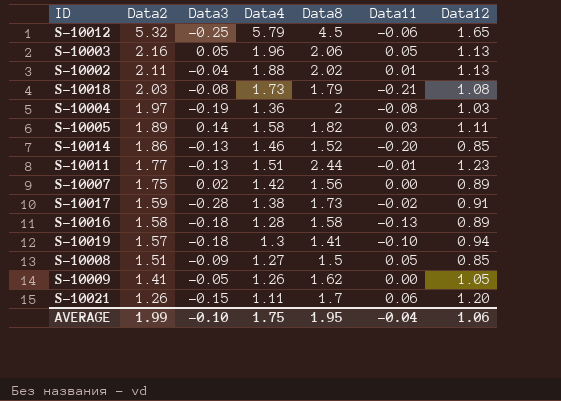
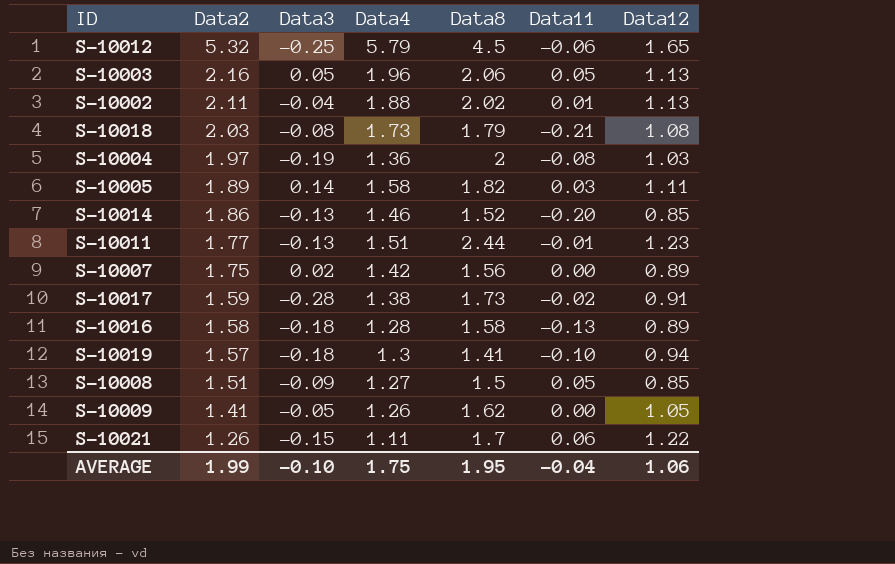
S-10021 | Data12: 1.20 -> 1.22

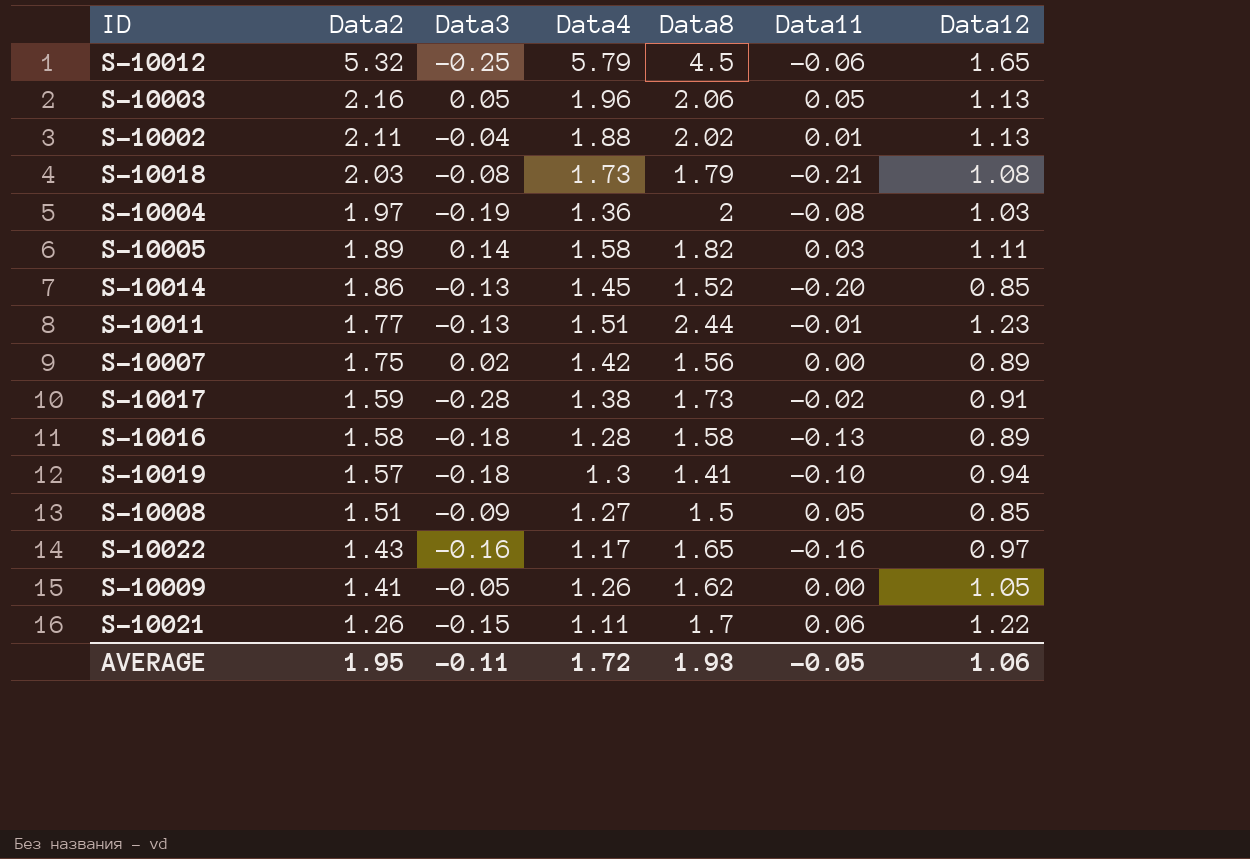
S-10014 | Data4: 1.46 -> 1.45
row S-10022: none -> 1.43 | -0.16 | 1.17 | 1.65 | -0.16 | 0.97
AVERAGE | Data2: 1.99 -> 1.95
AVERAGE | Data3: -0.10 -> -0.11
AVERAGE | Data4: 1.75 -> 1.72
AVERAGE | Data8: 1.95 -> 1.93
AVERAGE | Data11: -0.04 -> -0.05

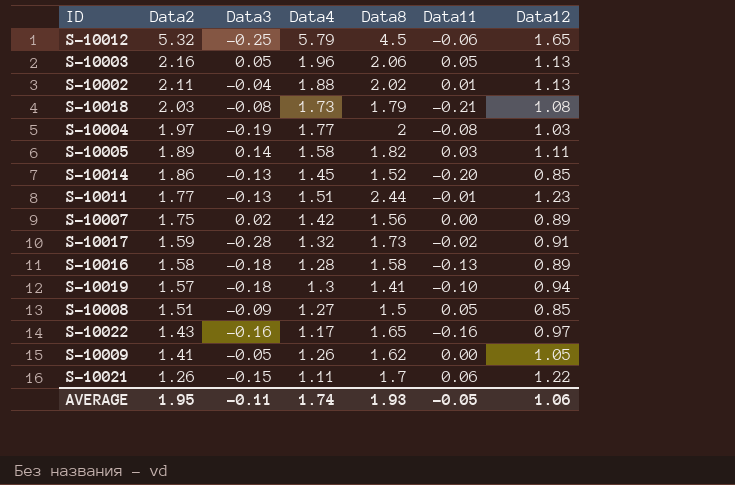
S-10004 | Data4: 1.36 -> 1.77
S-10017 | Data4: 1.38 -> 1.32
AVERAGE | Data4: 1.72 -> 1.74

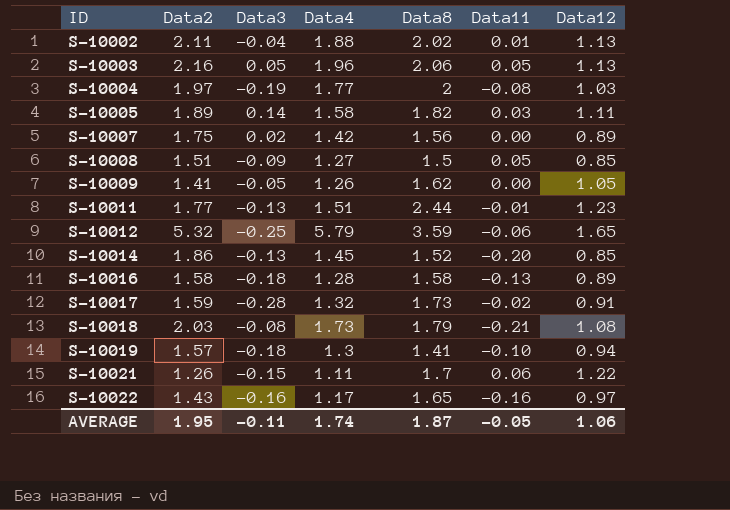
row order: Data2 descending -> ID ascending
S-10012 | Data8: 4.5 -> 3.59
AVERAGE | Data8: 1.93 -> 1.87

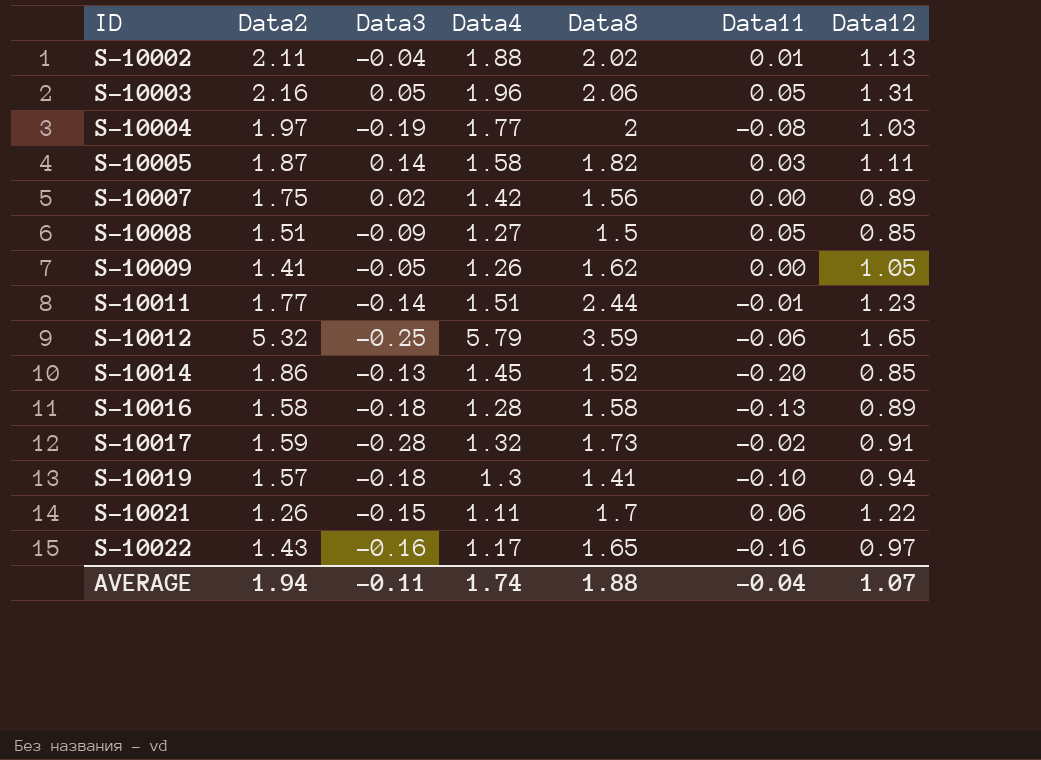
row S-10018: 2.03 | -0.08 | 1.73 | 1.79 | -0.21 | 1.08 -> none
S-10003 | Data12: 1.13 -> 1.31
S-10005 | Data2: 1.89 -> 1.87
S-10011 | Data3: -0.13 -> -0.14
AVERAGE | Data2: 1.95 -> 1.94
AVERAGE | Data8: 1.87 -> 1.88
AVERAGE | Data11: -0.05 -> -0.04
AVERAGE | Data12: 1.06 -> 1.07

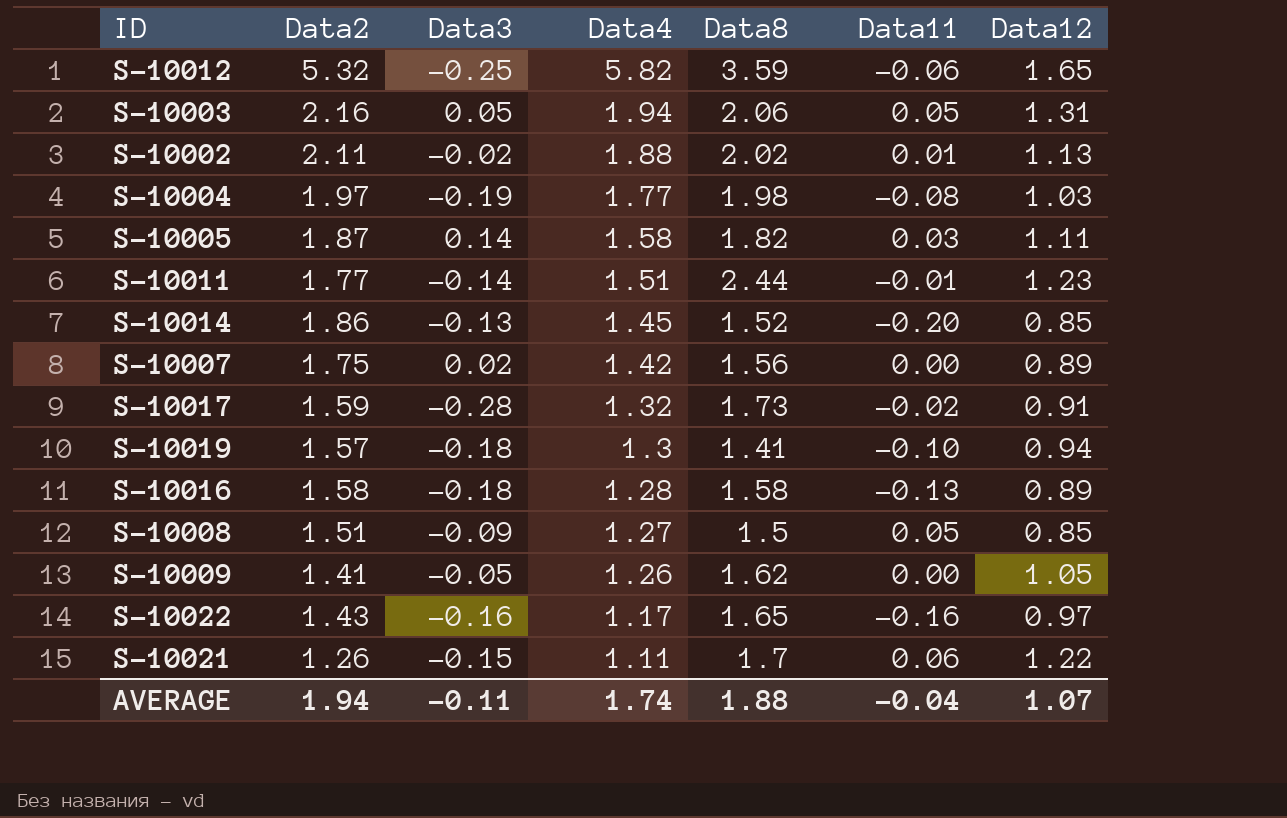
row order: ID ascending -> Data4 descending
S-10012 | Data4: 5.79 -> 5.82
S-10003 | Data4: 1.96 -> 1.94
S-10002 | Data3: -0.04 -> -0.02
S-10004 | Data8: 2 -> 1.98

